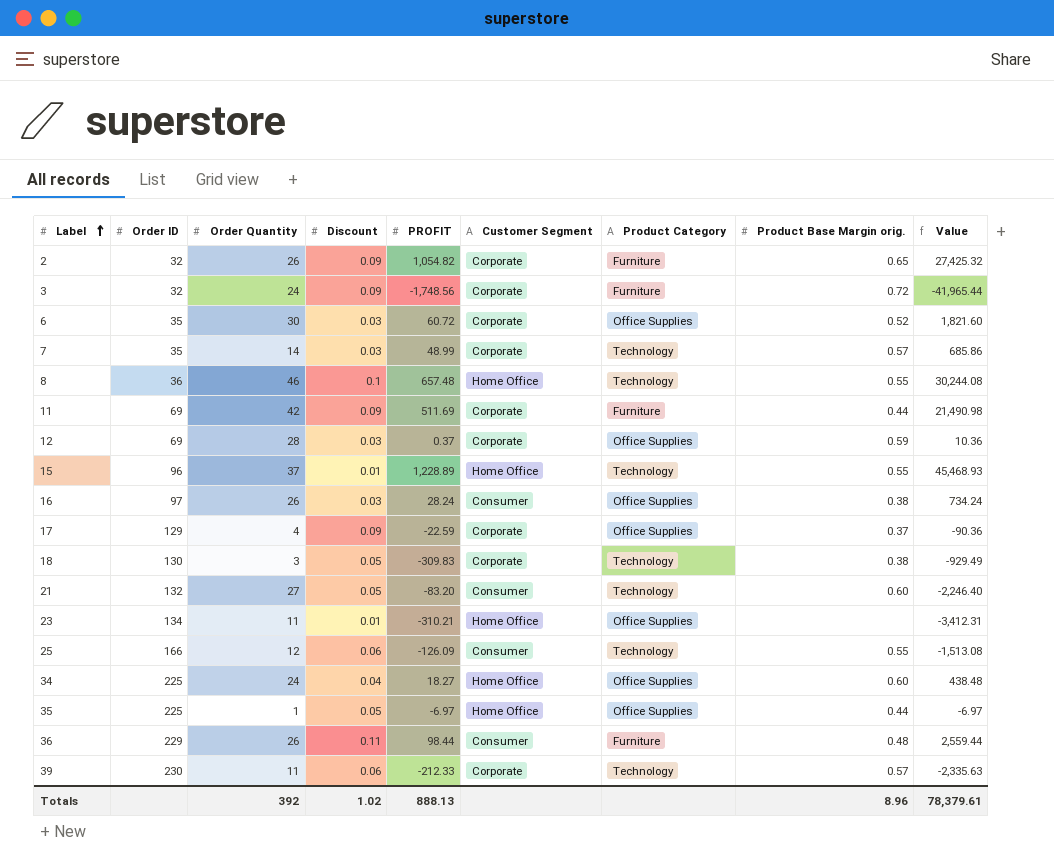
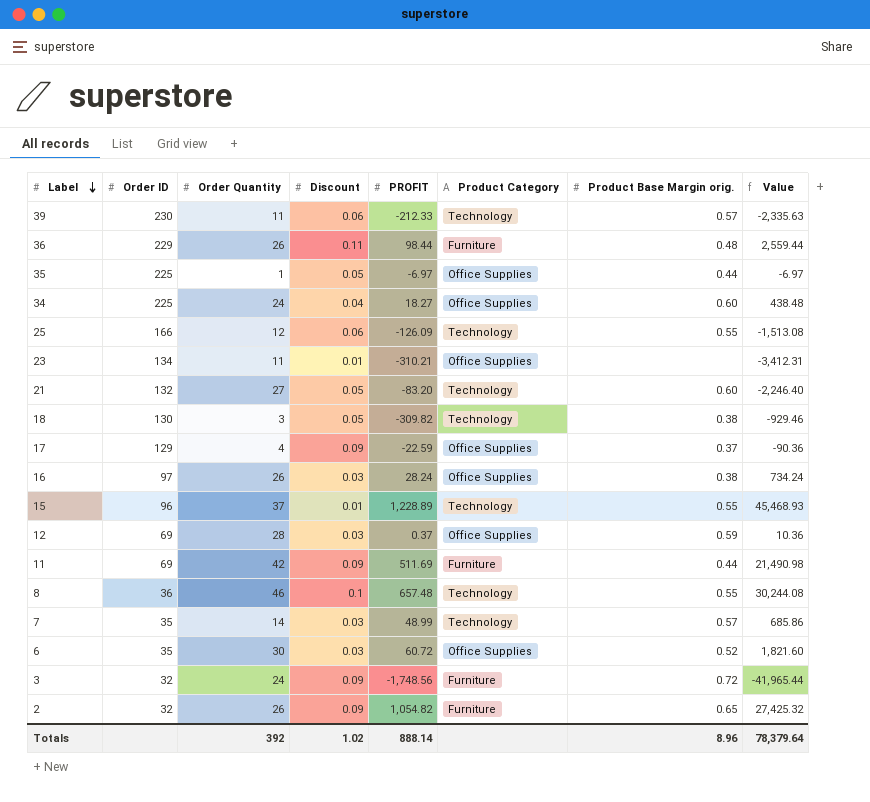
row order: Label ascending -> Label descending
column Customer Segment | position: 6 -> none
18 | PROFIT: -309.83 -> -309.82
18 | Value: -929.49 -> -929.46
Totals | PROFIT: 888.13 -> 888.14
Totals | Value: 78,379.61 -> 78,379.64

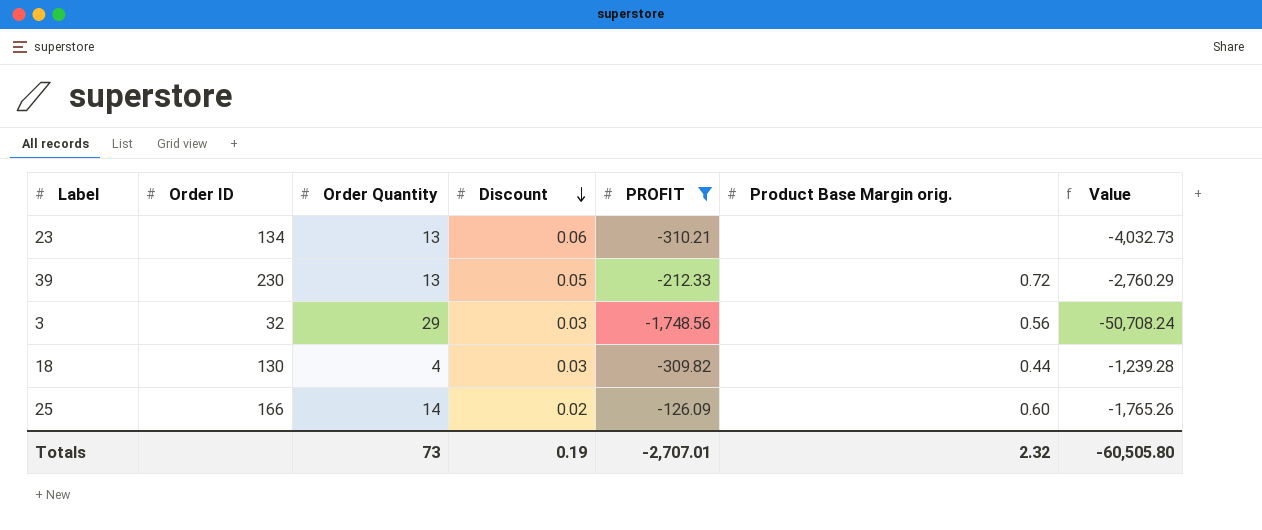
filter: none -> PROFIT <= -126.09
row order: Label descending -> Discount descending
column Product Category | position: 6 -> none
23 | Order Quantity: 11 -> 13
23 | Discount: 0.01 -> 0.06
23 | Value: -3,412.31 -> -4,032.73
39 | Order Quantity: 11 -> 13
39 | Discount: 0.06 -> 0.05
39 | Product Base Margin orig.: 0.57 -> 0.72
39 | Value: -2,335.63 -> -2,760.29
3 | Order Quantity: 24 -> 29
3 | Discount: 0.09 -> 0.03
3 | Product Base Margin orig.: 0.72 -> 0.56
3 | Value: -41,965.44 -> -50,708.24
18 | Order Quantity: 3 -> 4
18 | Discount: 0.05 -> 0.03
18 | Product Base Margin orig.: 0.38 -> 0.44
18 | Value: -929.46 -> -1,239.28
25 | Order Quantity: 12 -> 14
25 | Discount: 0.06 -> 0.02
25 | Product Base Margin orig.: 0.55 -> 0.60
25 | Value: -1,513.08 -> -1,765.26
Totals | Order Quantity: 392 -> 73
Totals | Discount: 1.02 -> 0.19
Totals | PROFIT: 888.14 -> -2,707.01
Totals | Product Base Margin orig.: 8.96 -> 2.32
Totals | Value: 78,379.64 -> -60,505.80

